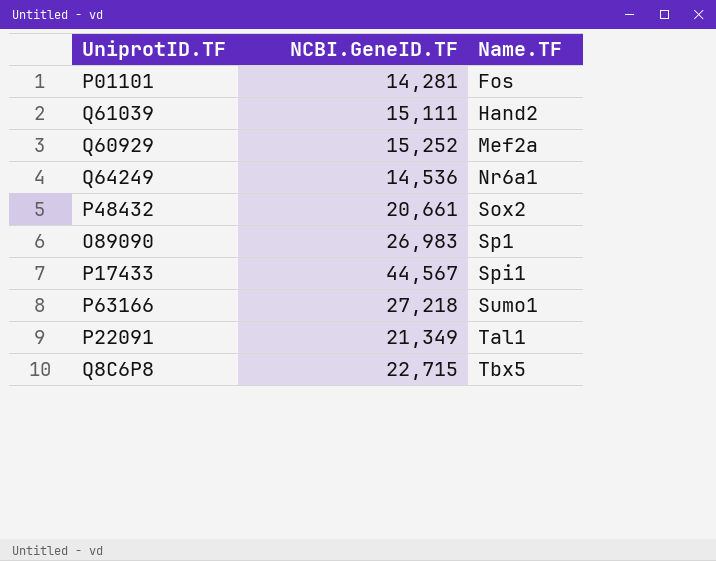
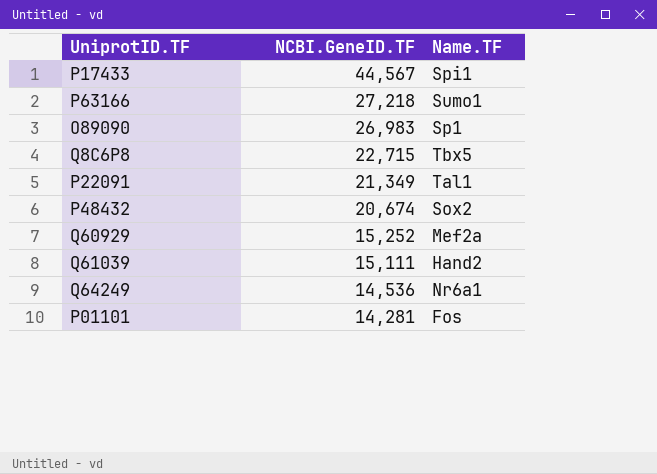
row order: Name.TF ascending -> NCBI.GeneID.TF descending
P48432 | NCBI.GeneID.TF: 20,661 -> 20,674

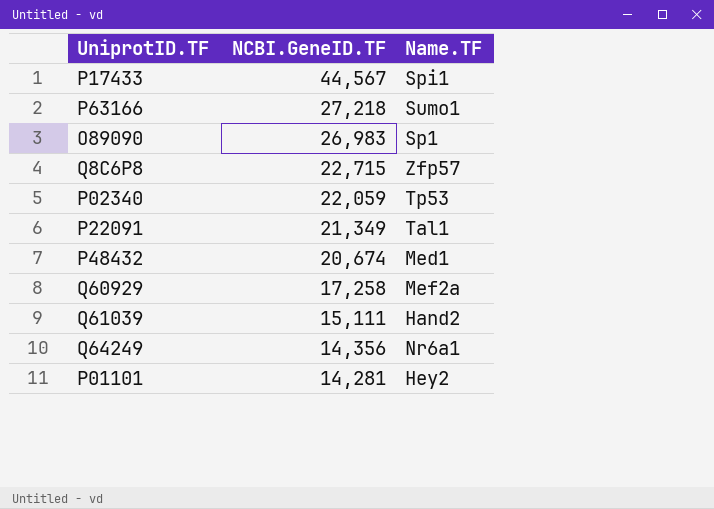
Q8C6P8 | Name.TF: Tbx5 -> Zfp57
row P02340: none -> 22,059 | Tp53
P48432 | Name.TF: Sox2 -> Med1
Q60929 | NCBI.GeneID.TF: 15,252 -> 17,258
Q64249 | NCBI.GeneID.TF: 14,536 -> 14,356
P01101 | Name.TF: Fos -> Hey2

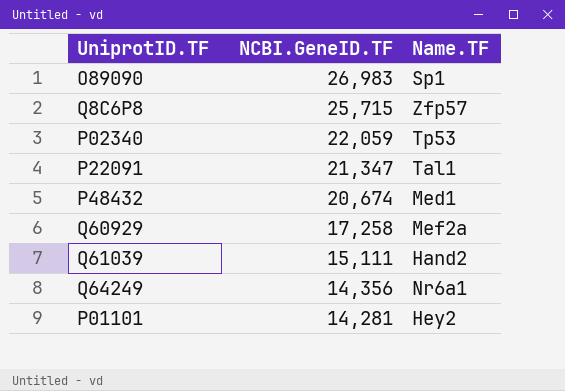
row P17433: 44,567 | Spi1 -> none
row P63166: 27,218 | Sumo1 -> none
Q8C6P8 | NCBI.GeneID.TF: 22,715 -> 25,715
P22091 | NCBI.GeneID.TF: 21,349 -> 21,347

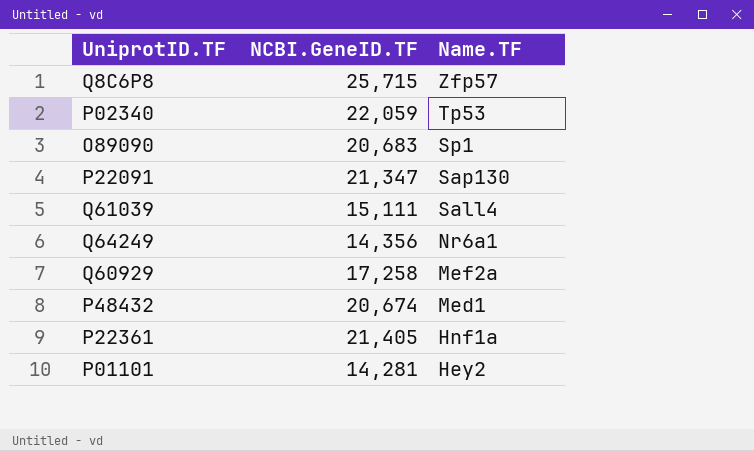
row order: NCBI.GeneID.TF descending -> Name.TF descending
O89090 | NCBI.GeneID.TF: 26,983 -> 20,683
P22091 | Name.TF: Tal1 -> Sap130
Q61039 | Name.TF: Hand2 -> Sall4
row P22361: none -> 21,405 | Hnf1a

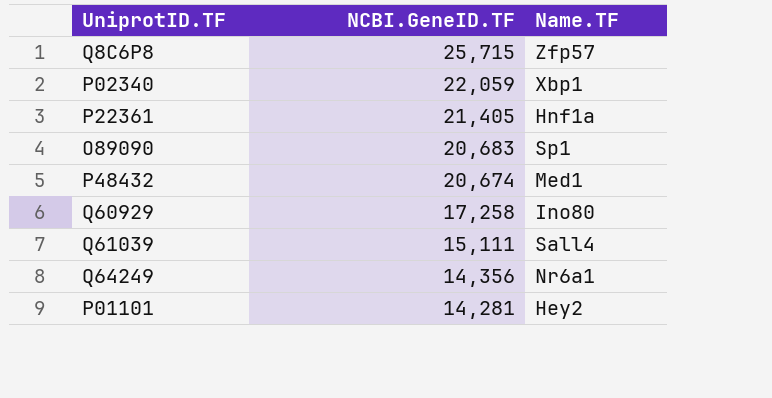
row order: Name.TF descending -> NCBI.GeneID.TF descending
row P22091: 21,347 | Sap130 -> none
P02340 | Name.TF: Tp53 -> Xbp1
Q60929 | Name.TF: Mef2a -> Ino80

